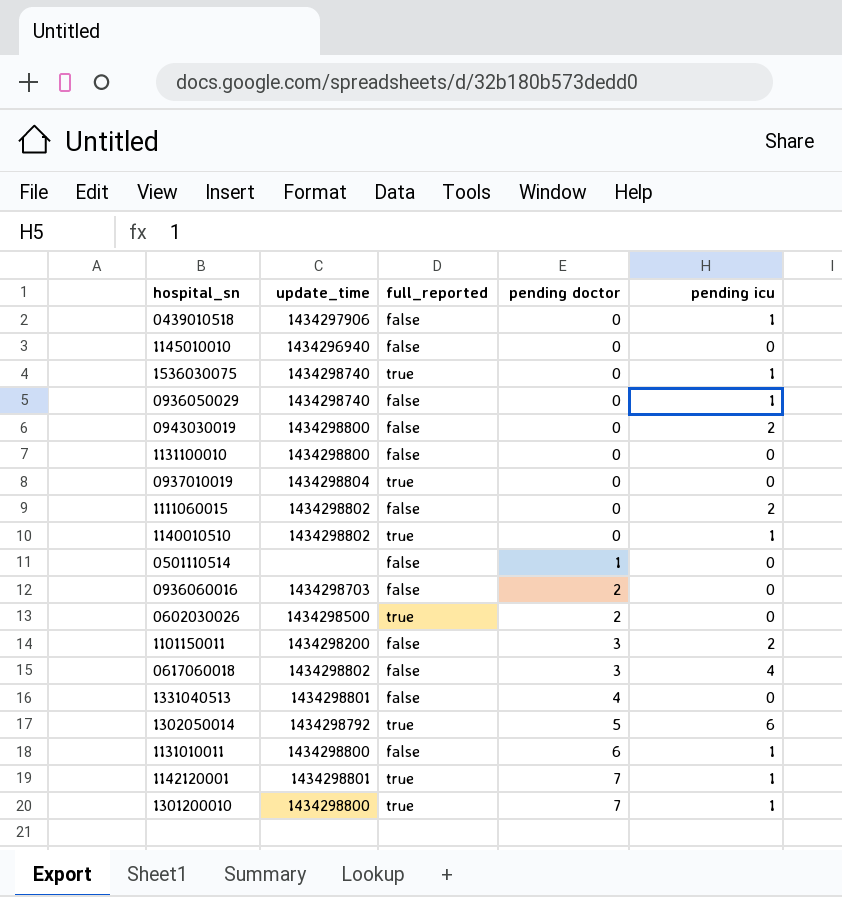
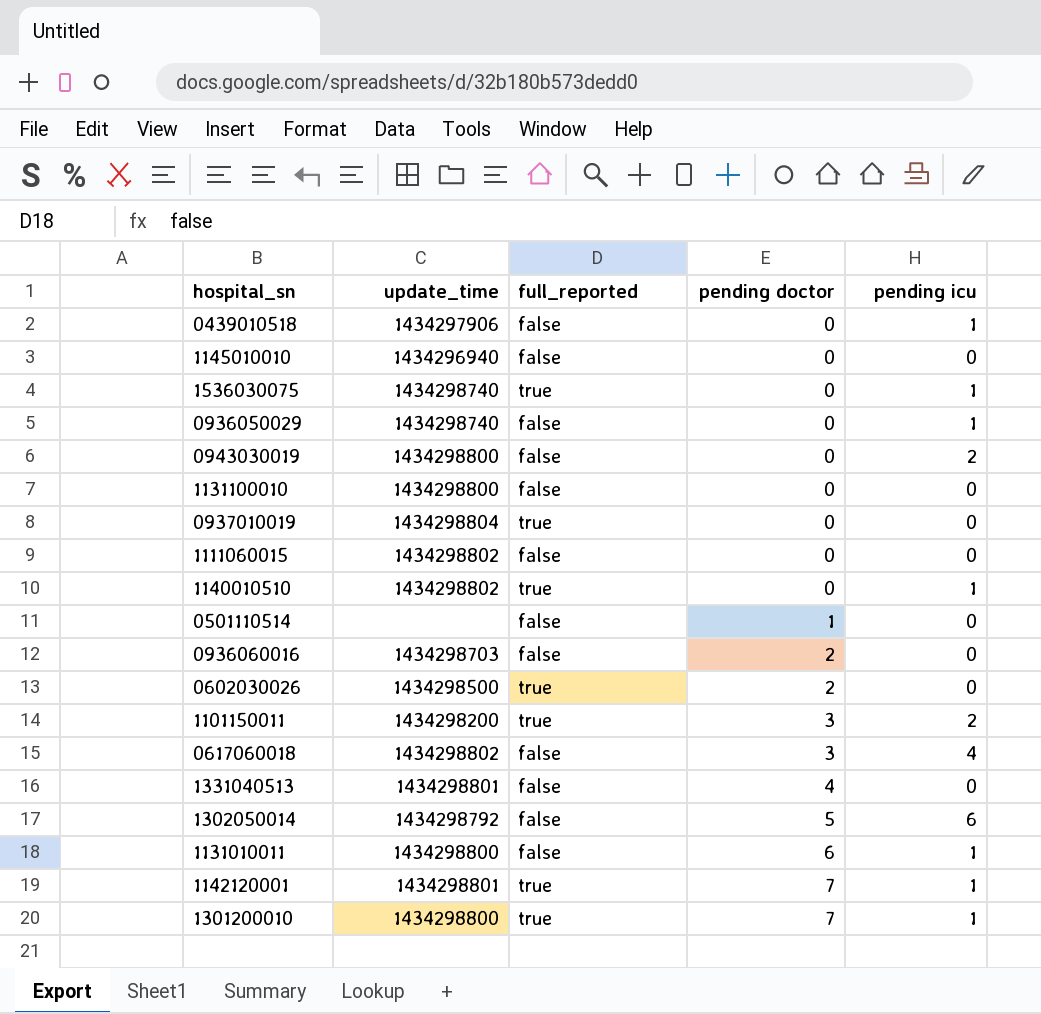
1111060015 | pending icu: 2 -> 0
1101150011 | full_reported: false -> true
1302050014 | full_reported: true -> false

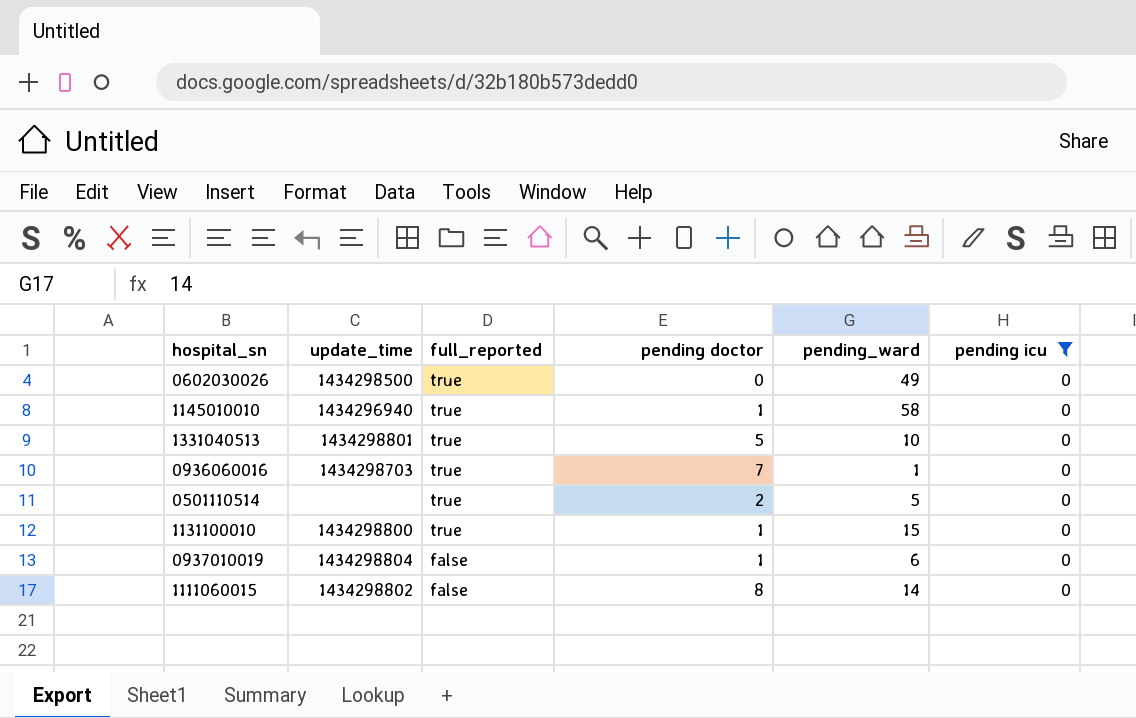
filter: none -> pending icu = 0
row order: pending doctor ascending -> full_reported descending
column pending_ward | position: none -> 5
0602030026 | pending doctor: 2 -> 0
1145010010 | full_reported: false -> true
1145010010 | pending doctor: 0 -> 1
1331040513 | full_reported: false -> true
1331040513 | pending doctor: 4 -> 5
0936060016 | full_reported: false -> true
0936060016 | pending doctor: 2 -> 7
0501110514 | full_reported: false -> true
0501110514 | pending doctor: 1 -> 2
1131100010 | full_reported: false -> true
1131100010 | pending doctor: 0 -> 1
0937010019 | full_reported: true -> false
0937010019 | pending doctor: 0 -> 1
1111060015 | pending doctor: 0 -> 8

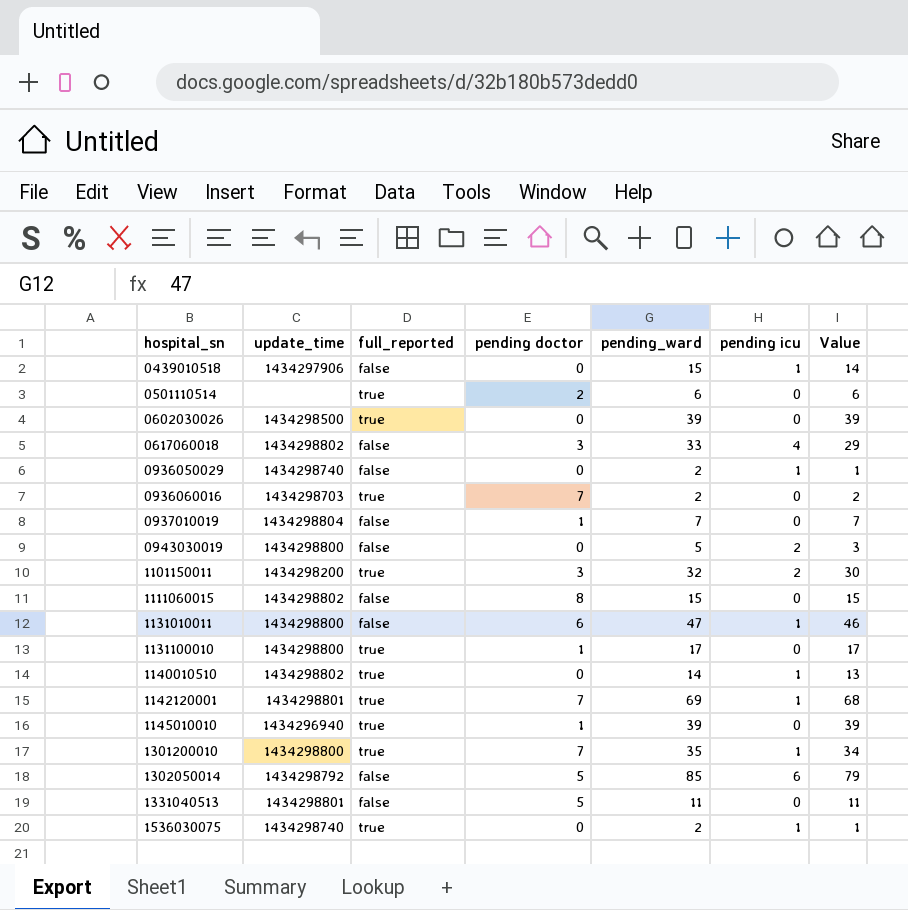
filter: pending icu = 0 -> none
row order: full_reported descending -> hospital_sn ascending
column Value | formula: none -> [pending_ward] - [pending icu]
0501110514 | pending_ward: 5 -> 6
0602030026 | pending_ward: 49 -> 39
0936060016 | pending_ward: 1 -> 2
0937010019 | pending_ward: 6 -> 7
1111060015 | pending_ward: 14 -> 15
1131100010 | pending_ward: 15 -> 17
1145010010 | pending_ward: 58 -> 39
1331040513 | full_reported: true -> false
1331040513 | pending_ward: 10 -> 11

